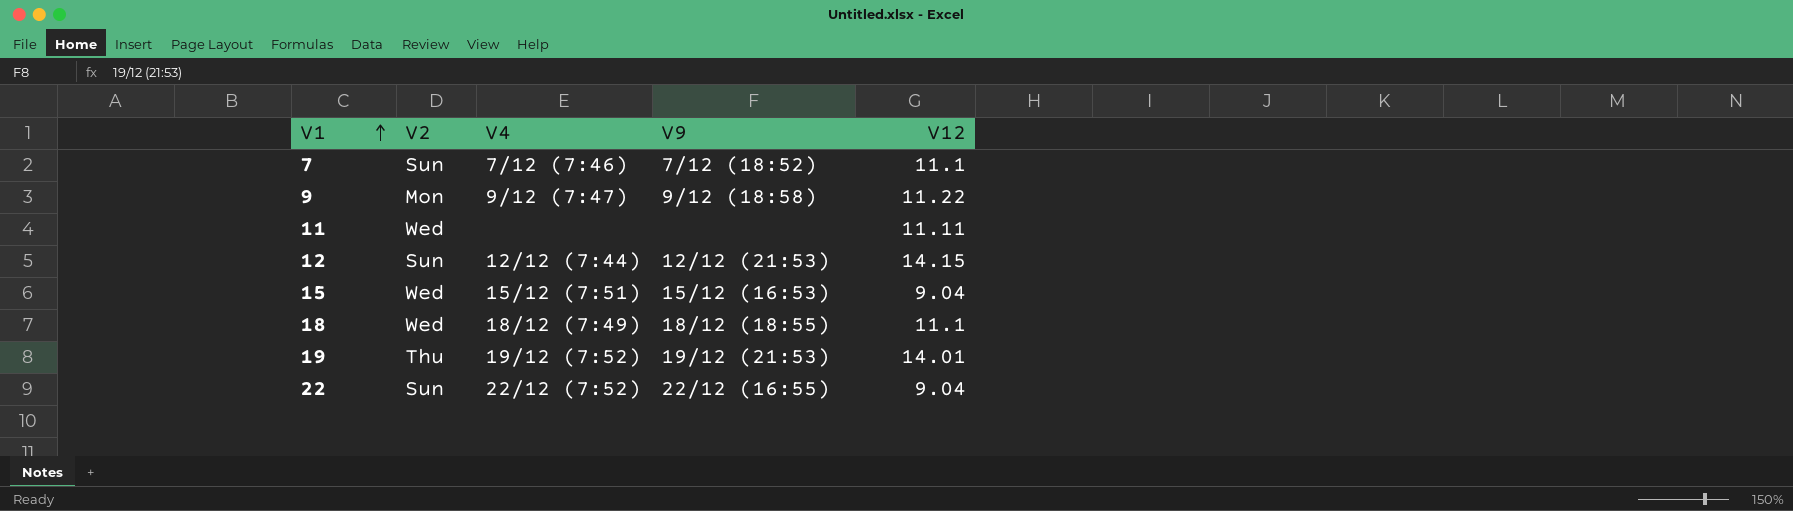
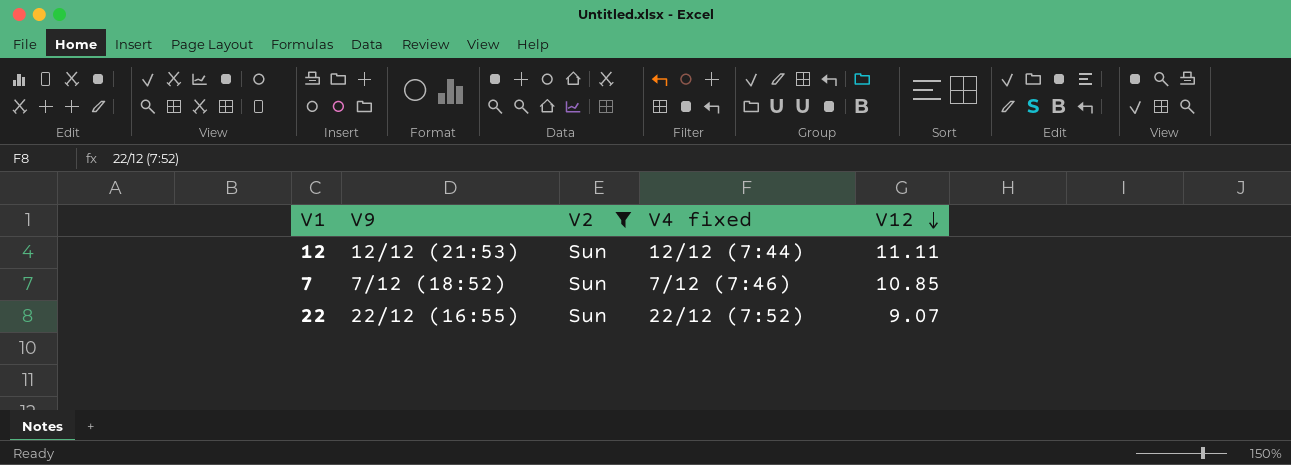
filter: none -> V2 = Sun
row order: V1 ascending -> V12 descending
column V9 | position: 4 -> 2
column name: V4 -> V4 fixed
12 | V12: 14.15 -> 11.11
7 | V12: 11.1 -> 10.85
22 | V12: 9.04 -> 9.07

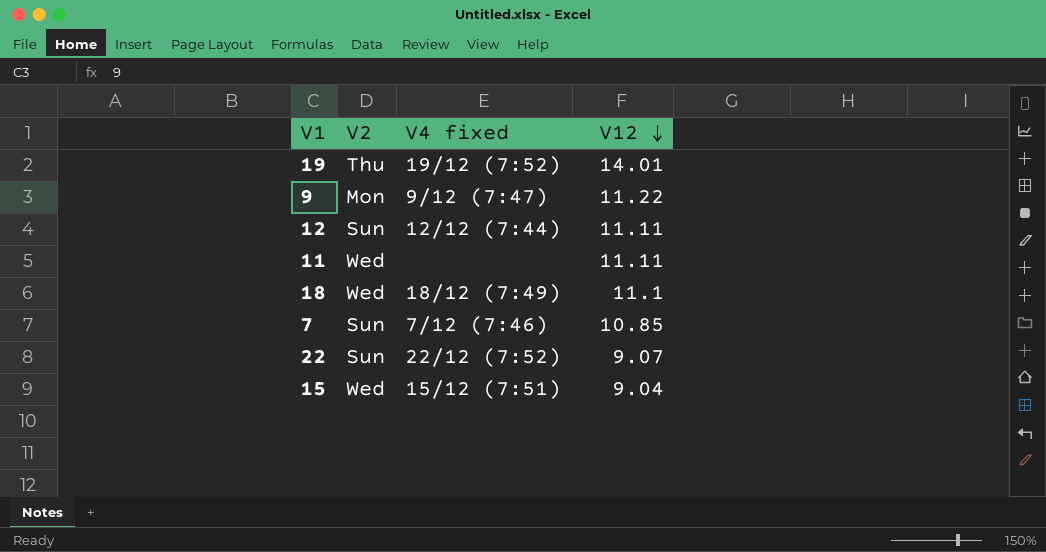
filter: V2 = Sun -> none
column V9 | position: 2 -> none

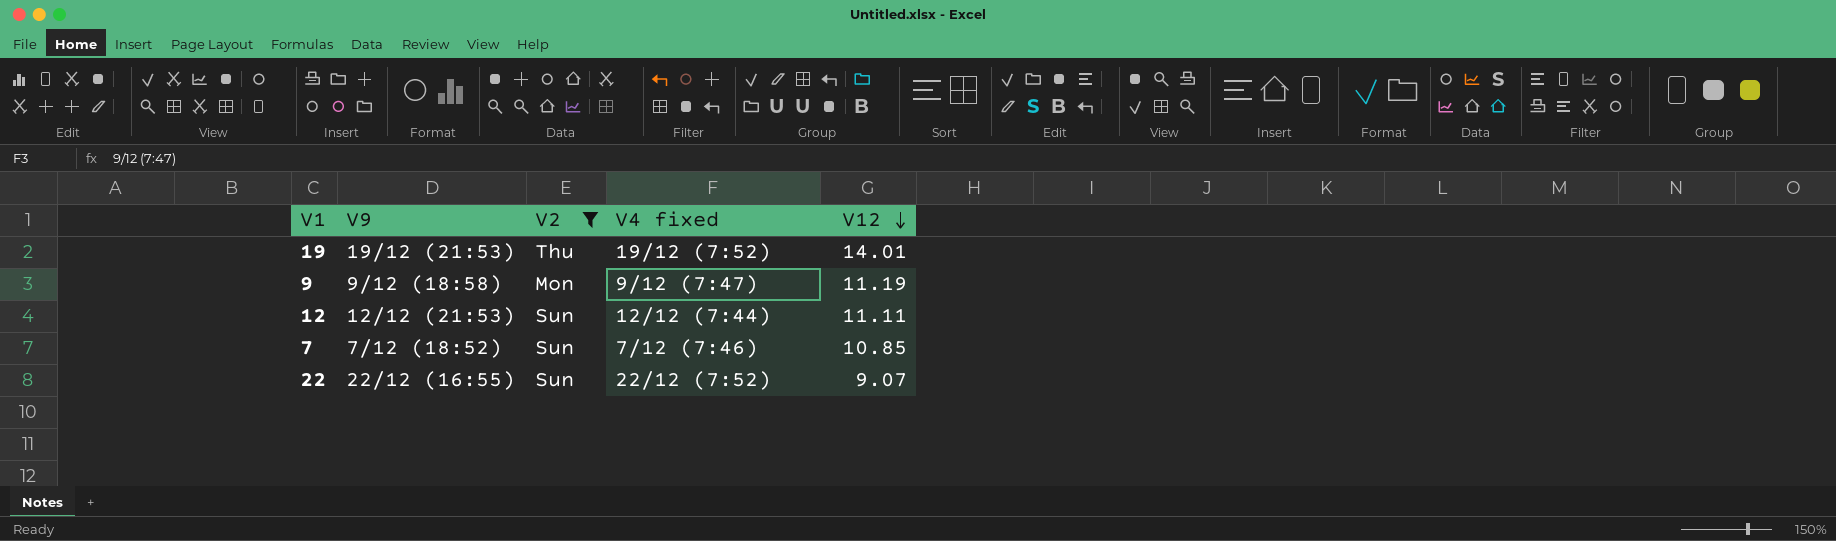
filter: none -> V2 != Wed
column V9 | position: none -> 2
9 | V12: 11.22 -> 11.19

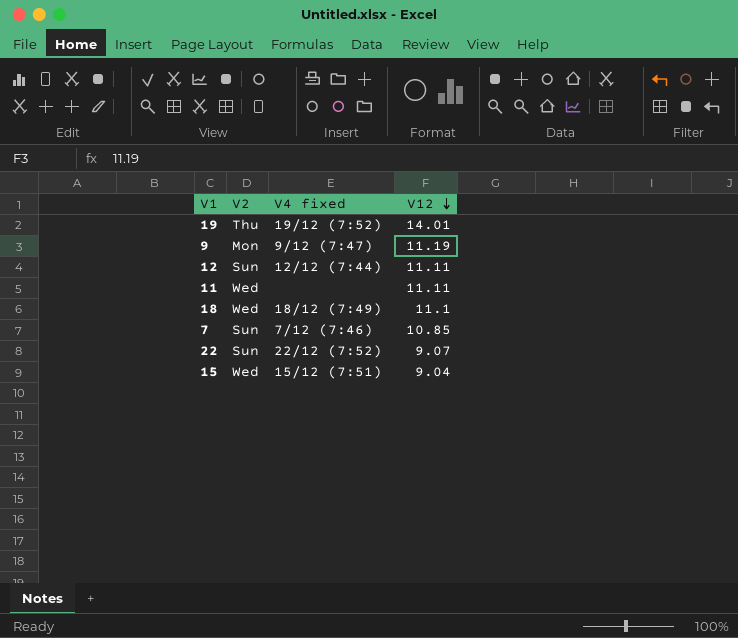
filter: V2 != Wed -> none
column V9 | position: 2 -> none

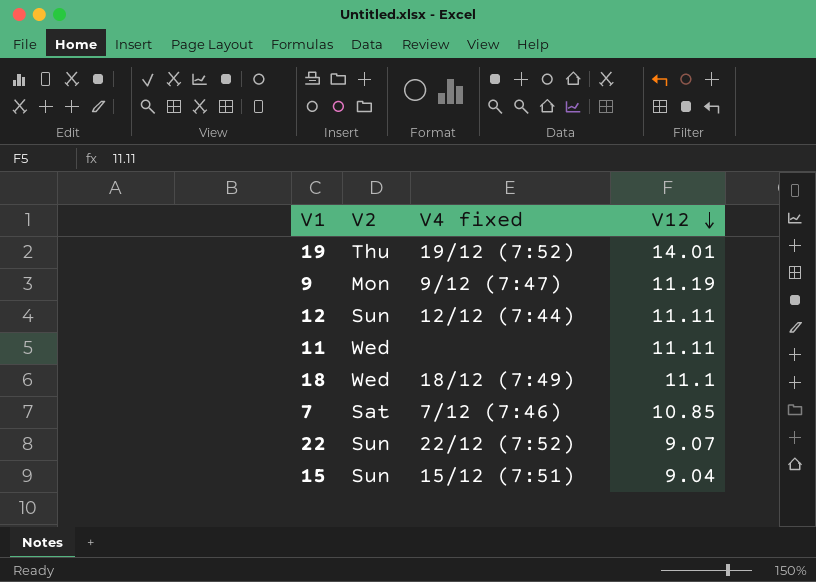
7 | V2: Sun -> Sat
15 | V2: Wed -> Sun

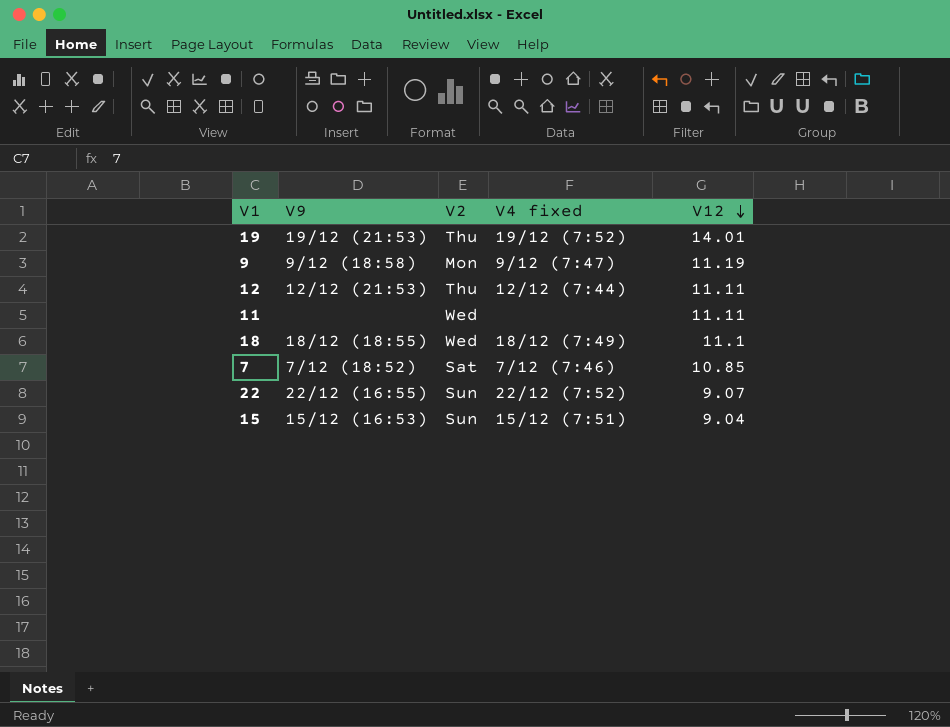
column V9 | position: none -> 2
12 | V2: Sun -> Thu

